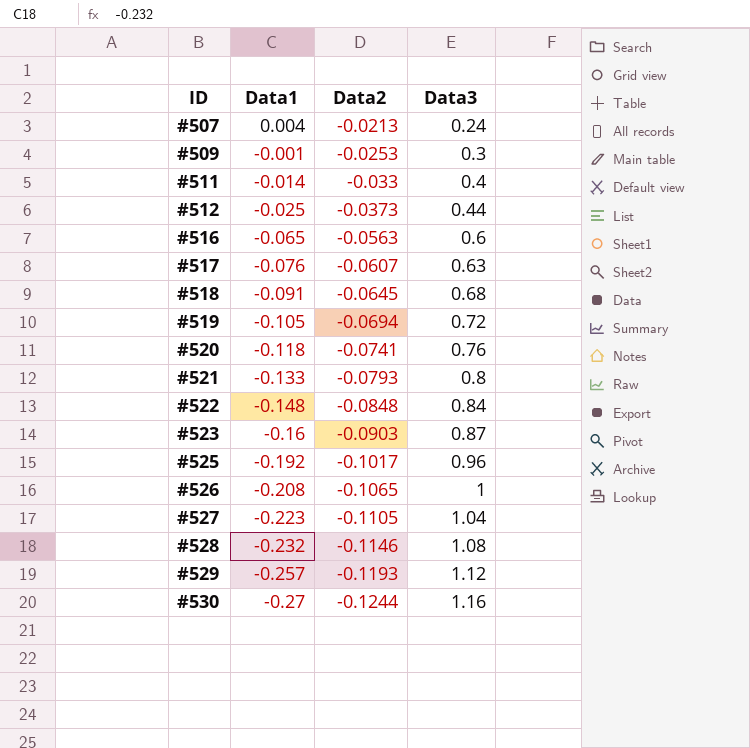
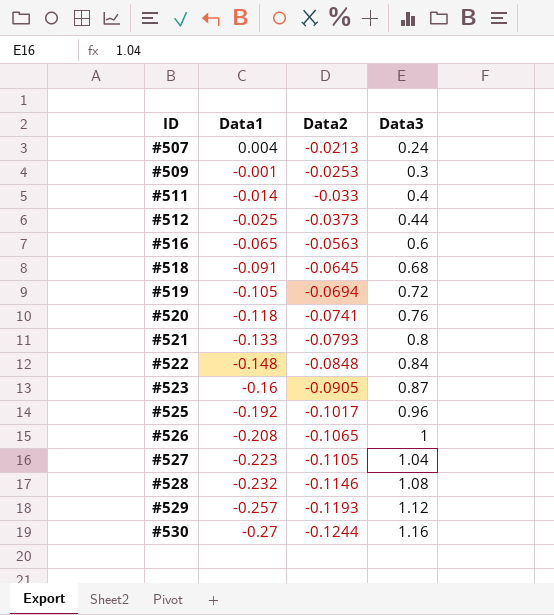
row #517: -0.076 | -0.0607 | 0.63 -> none
#523 | Data2: -0.0903 -> -0.0905

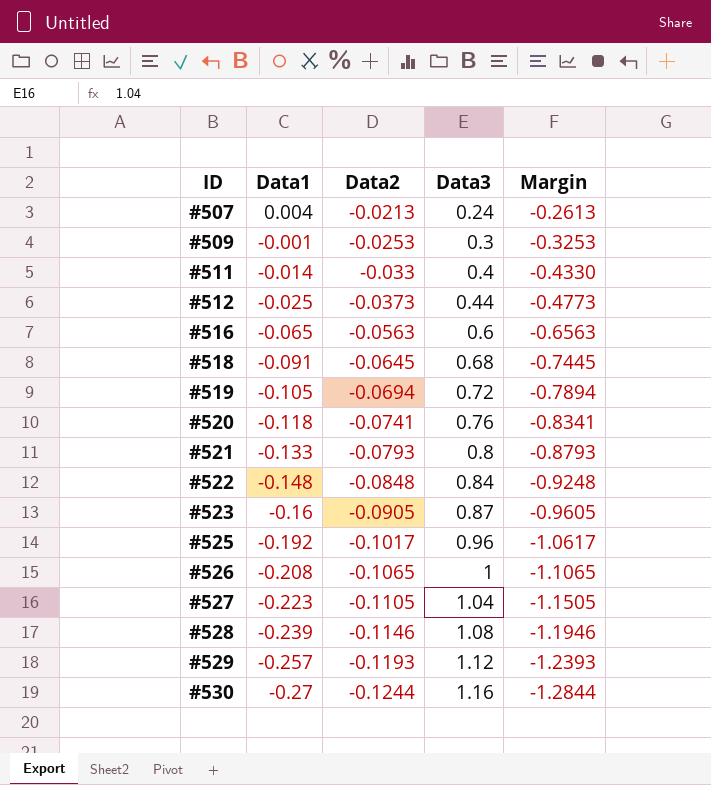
column Margin | formula: none -> [Data2] - [Data3]
#528 | Data1: -0.232 -> -0.239

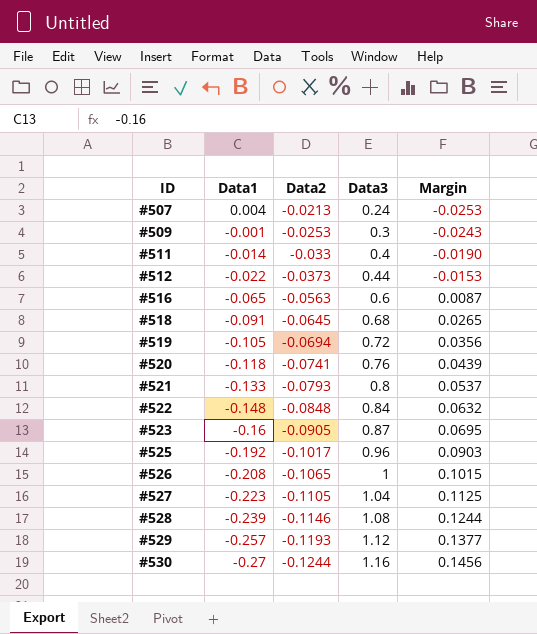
column Margin | formula: [Data2] - [Data3] -> [Data2] - [Data1]
#512 | Data1: -0.025 -> -0.022

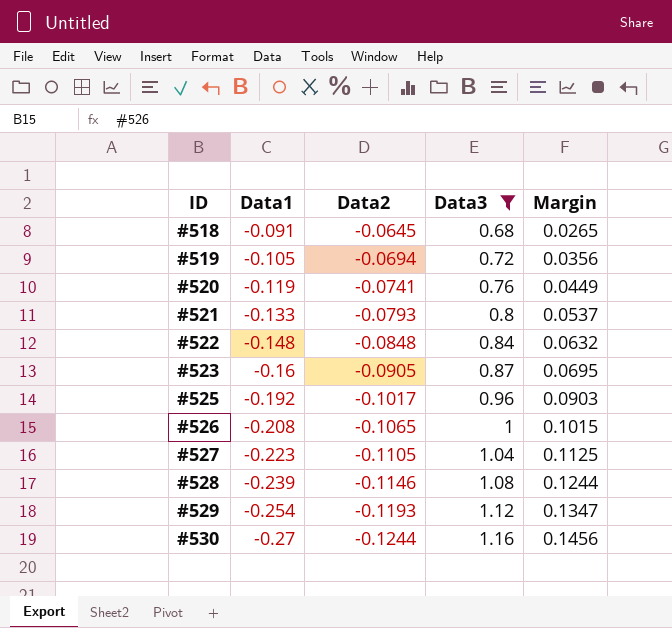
filter: none -> Data3 >= 0.68
#520 | Data1: -0.118 -> -0.119
#520 | Margin: 0.0439 -> 0.0449
#529 | Data1: -0.257 -> -0.254
#529 | Margin: 0.1377 -> 0.1347

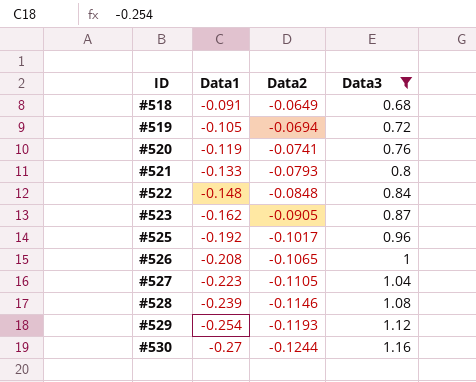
column Margin | formula: [Data2] - [Data1] -> none
#518 | Data2: -0.0645 -> -0.0649
#523 | Data1: -0.16 -> -0.162

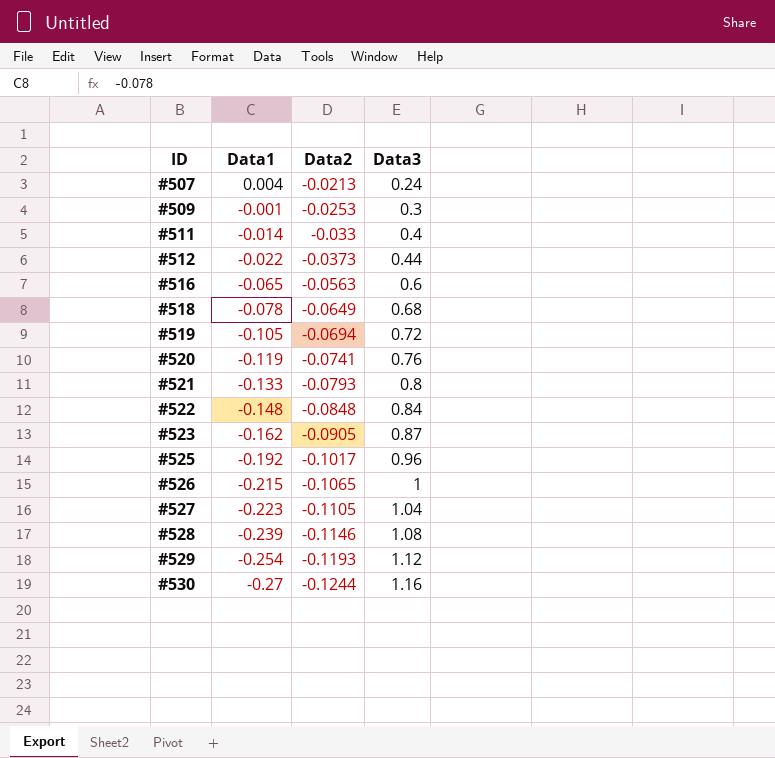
filter: Data3 >= 0.68 -> none
#518 | Data1: -0.091 -> -0.078
#526 | Data1: -0.208 -> -0.215

